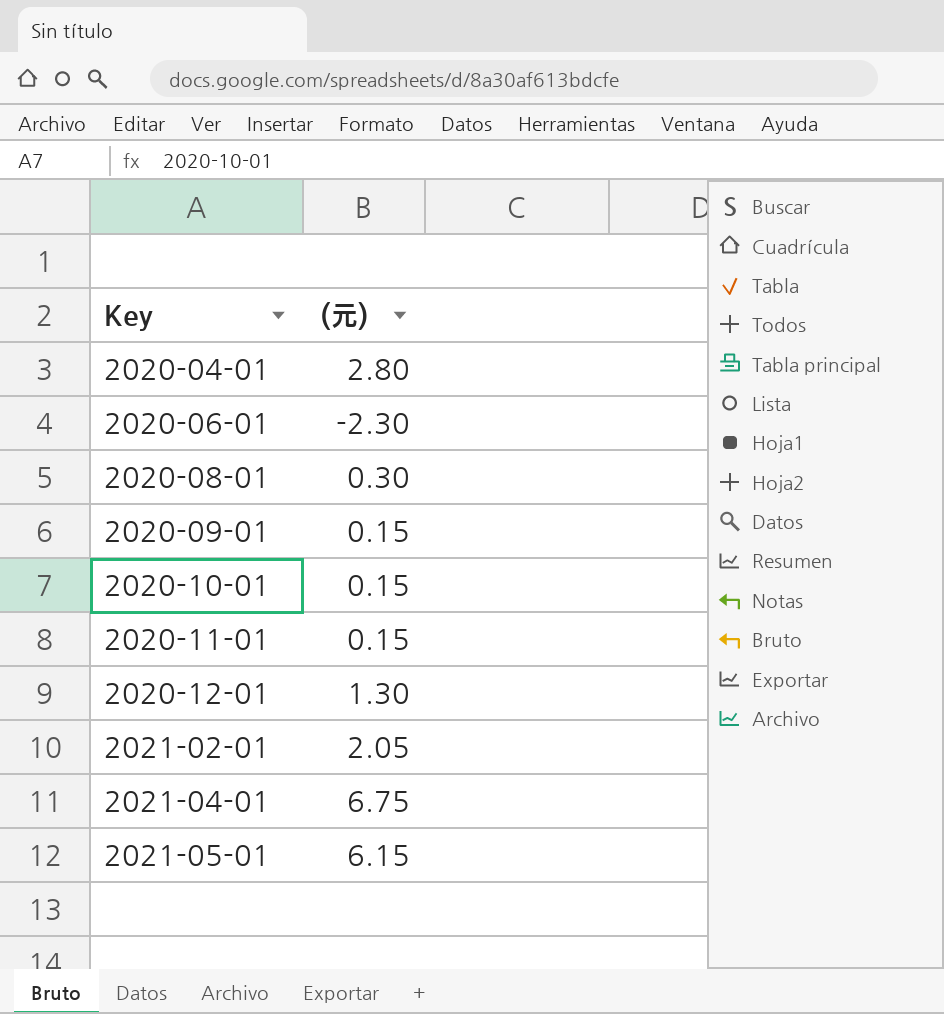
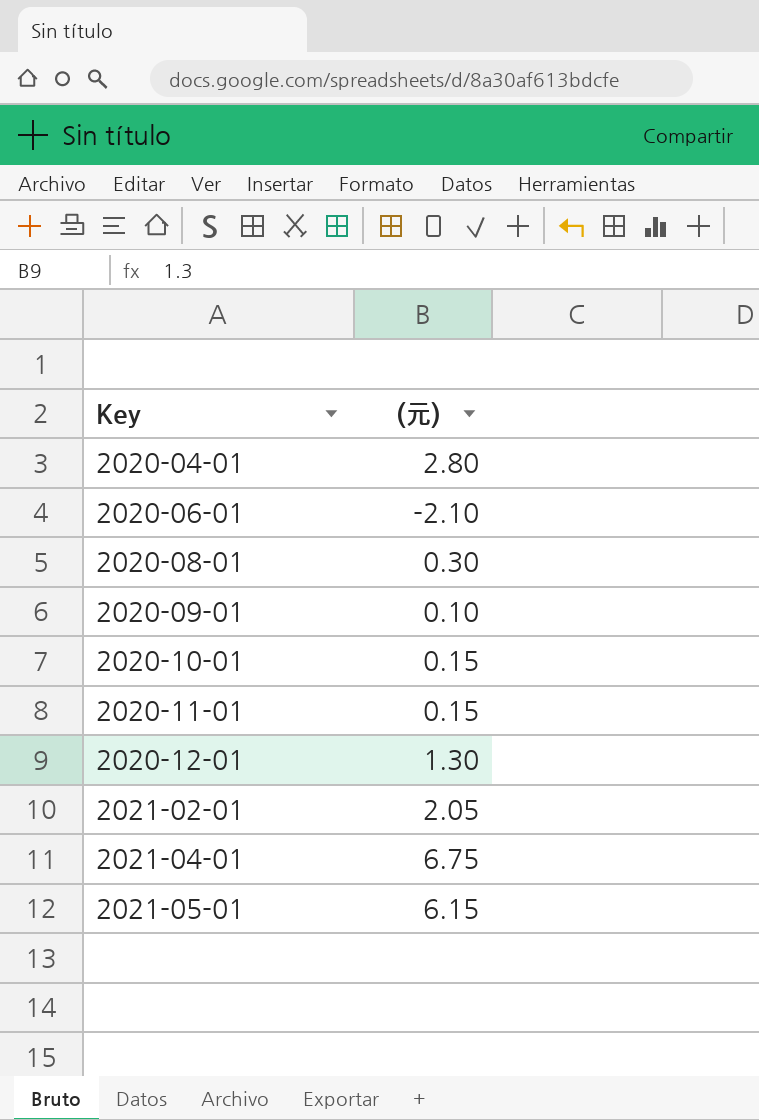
2020-06-01 | (元): -2.30 -> -2.10
2020-09-01 | (元): 0.15 -> 0.10

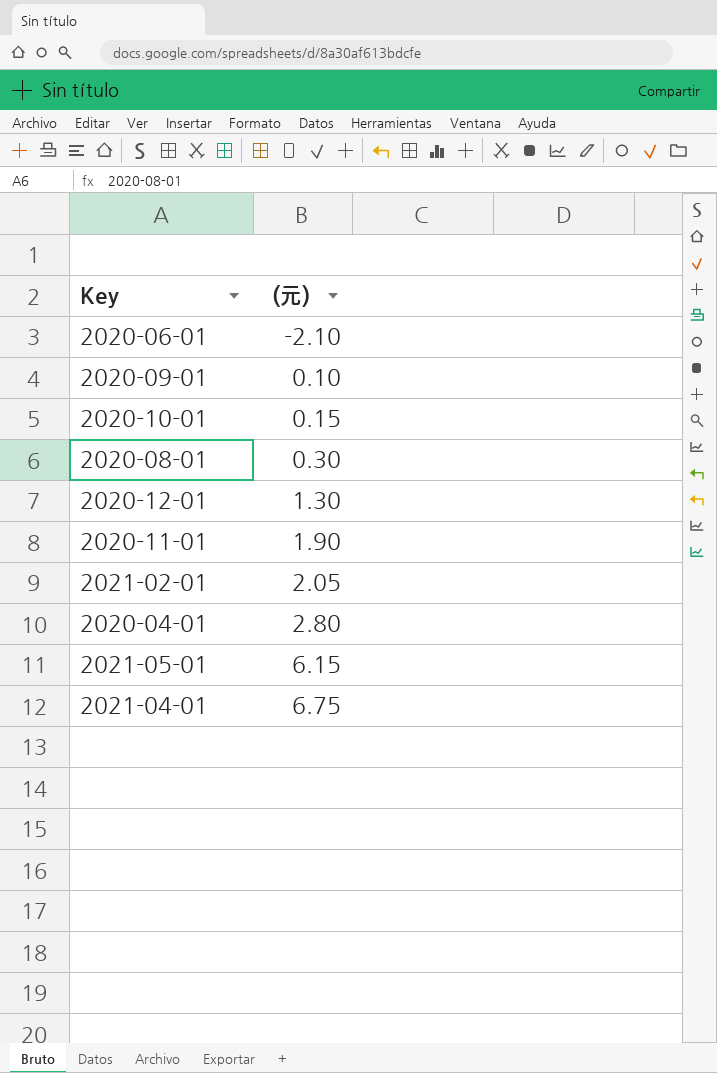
row order: Key ascending -> (元) ascending
2020-11-01 | (元): 0.15 -> 1.90

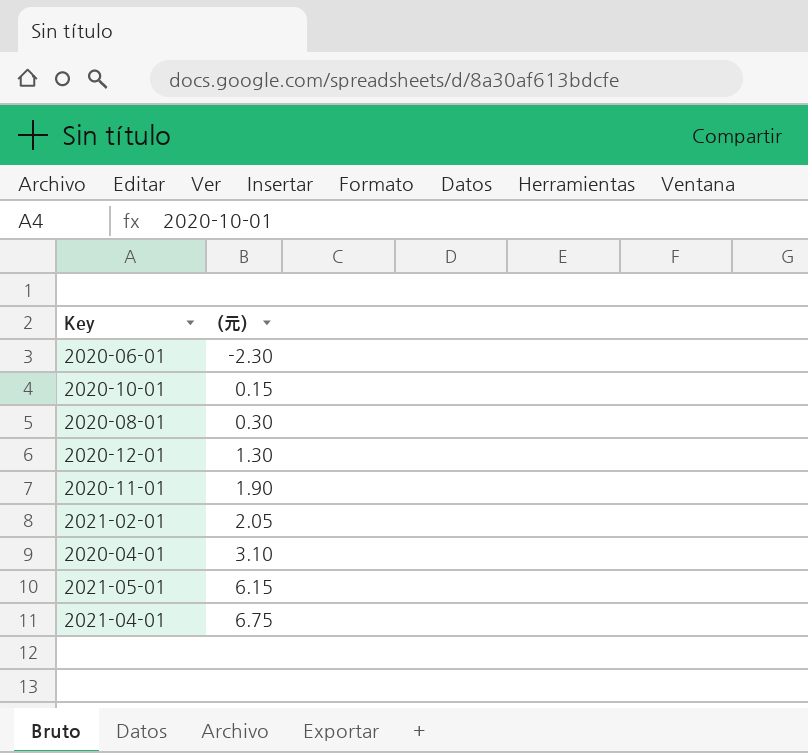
row 2020-09-01: 0.10 -> none
2020-06-01 | (元): -2.10 -> -2.30
2020-04-01 | (元): 2.80 -> 3.10

